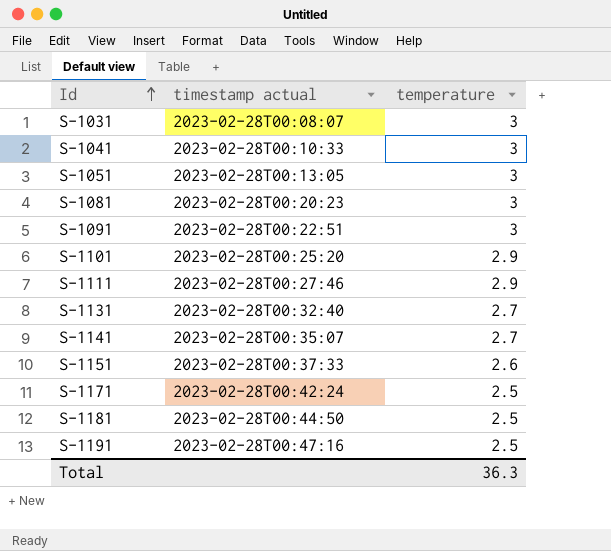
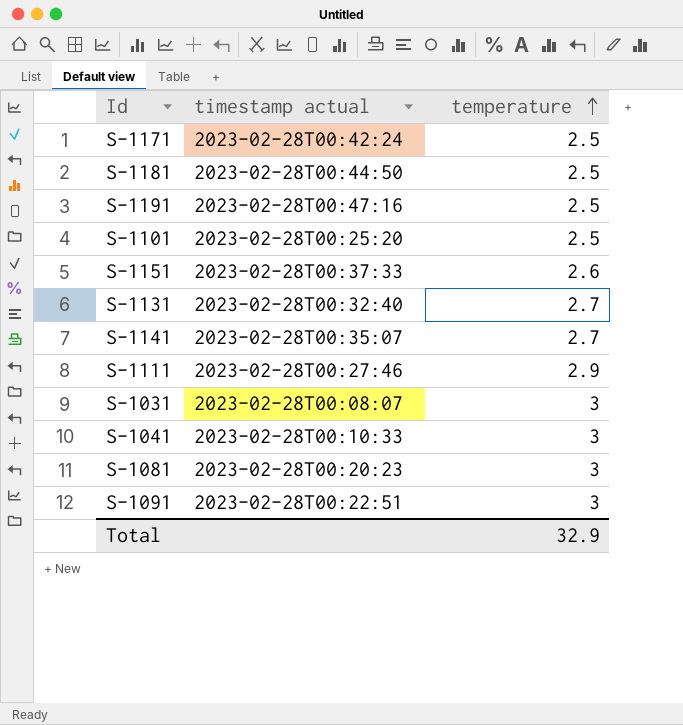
row order: Id ascending -> temperature ascending
row S-1051: 2023-02-28T00:13:05 | 3 -> none
S-1101 | temperature: 2.9 -> 2.5
Total | temperature: 36.3 -> 32.9

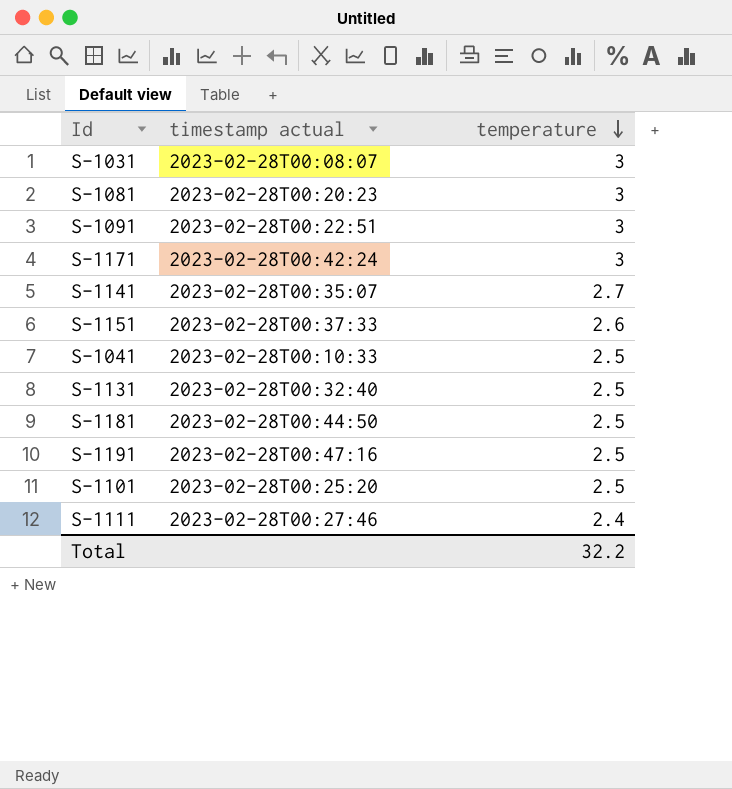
row order: temperature ascending -> temperature descending
S-1171 | temperature: 2.5 -> 3
S-1041 | temperature: 3 -> 2.5
S-1131 | temperature: 2.7 -> 2.5
S-1111 | temperature: 2.9 -> 2.4
Total | temperature: 32.9 -> 32.2

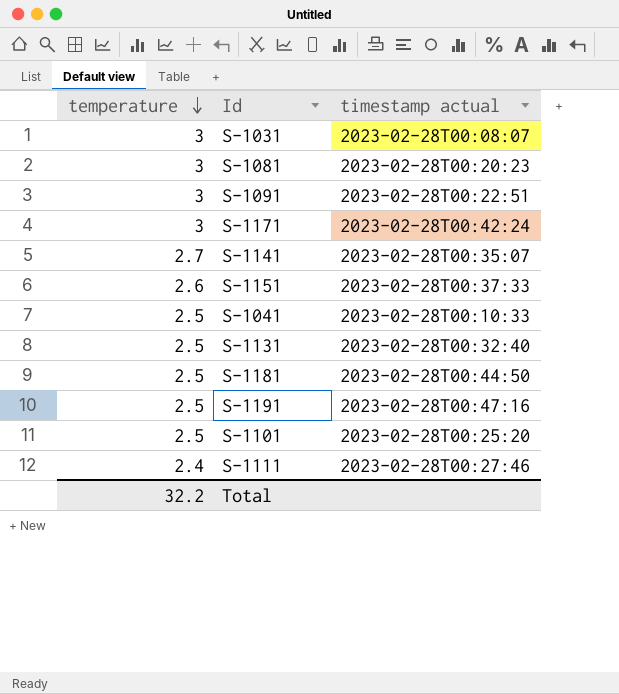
column temperature | position: 3 -> 1

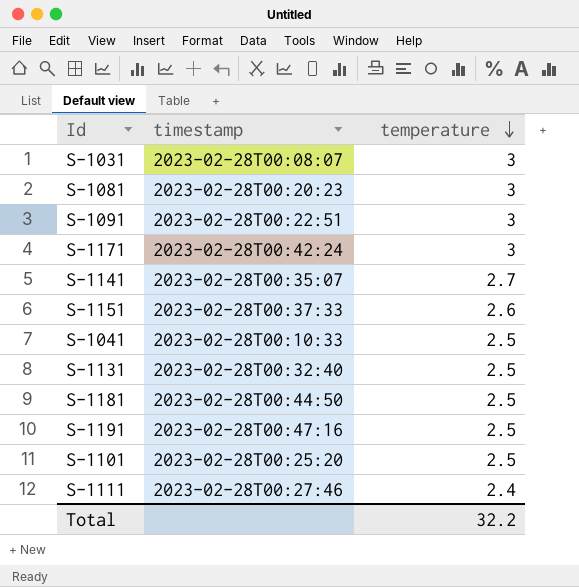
column name: timestamp actual -> timestamp
column temperature | position: 1 -> 3

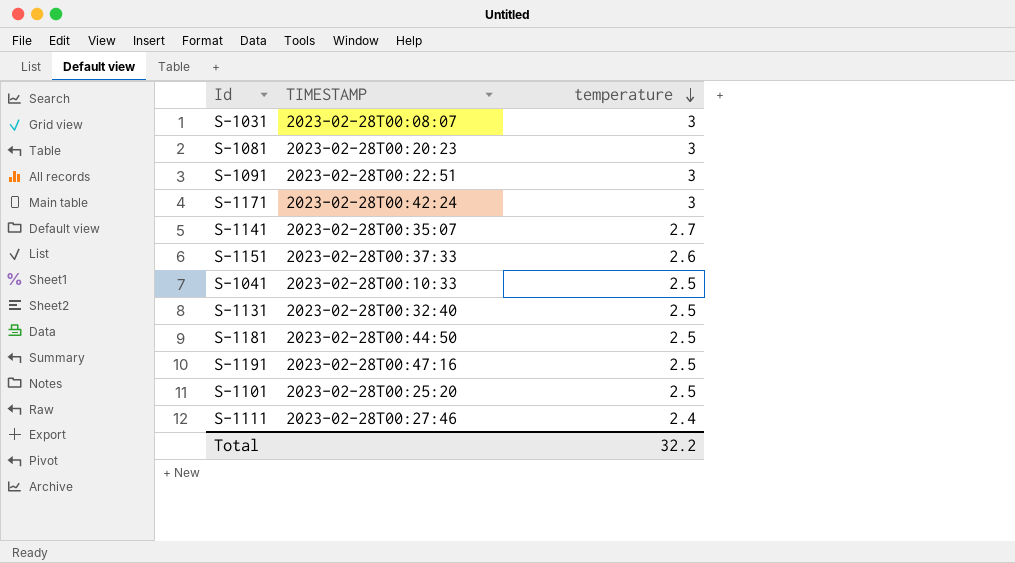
column name: timestamp -> TIMESTAMP

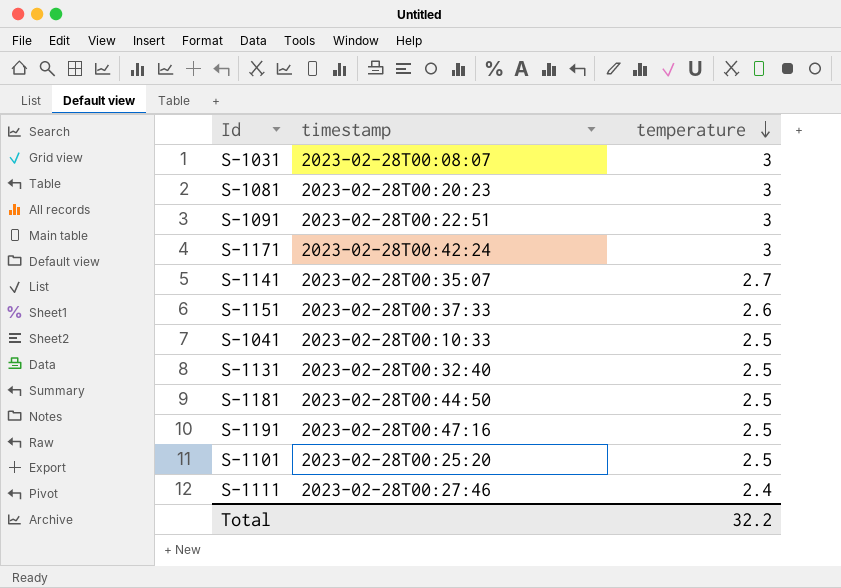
column name: TIMESTAMP -> timestamp

